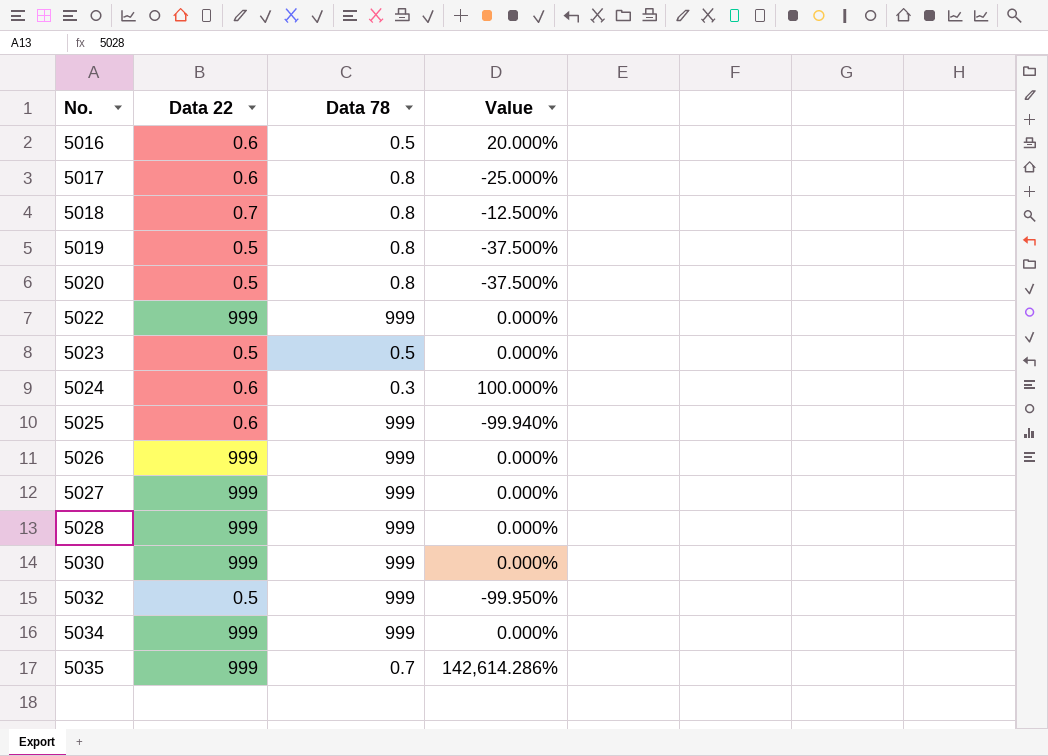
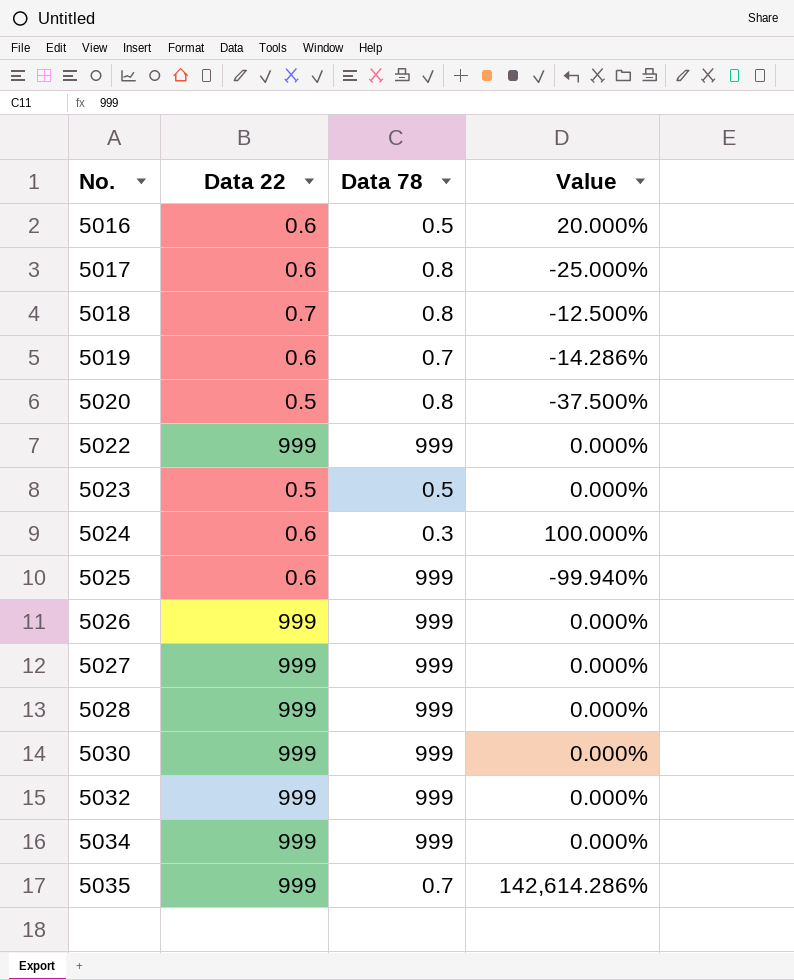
5019 | Data 22: 0.5 -> 0.6
5019 | Data 78: 0.8 -> 0.7
5019 | Value: -37.500% -> -14.286%
5032 | Data 22: 0.5 -> 999
5032 | Value: -99.950% -> 0.000%

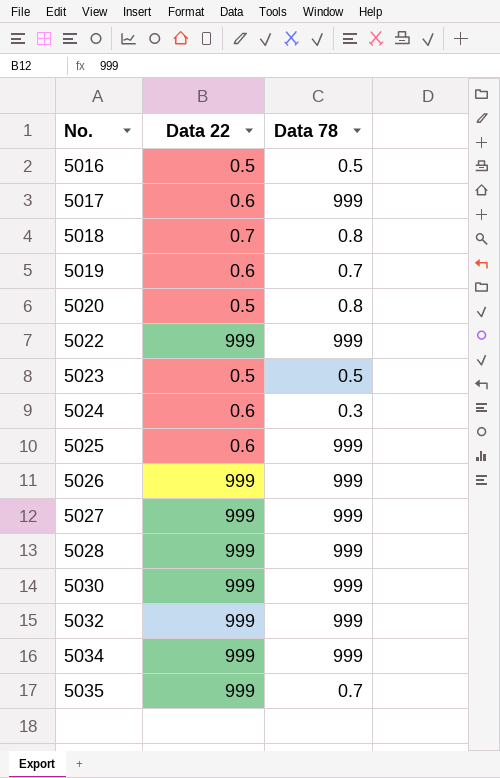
column Value | formula: ([Data 22] - [Data 78]) / [Data 78] -> none
5016 | Data 22: 0.6 -> 0.5
5017 | Data 78: 0.8 -> 999

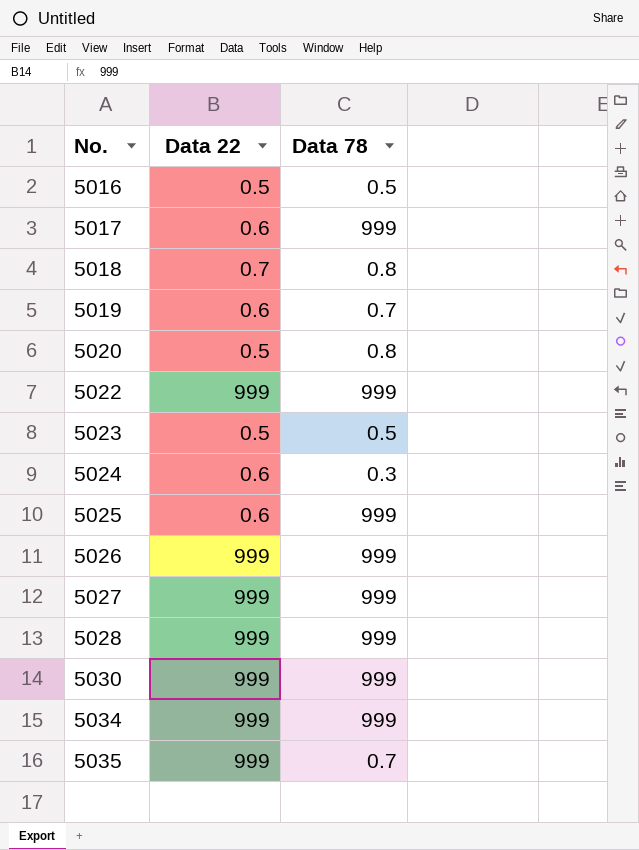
row 5032: 999 | 999 -> none

